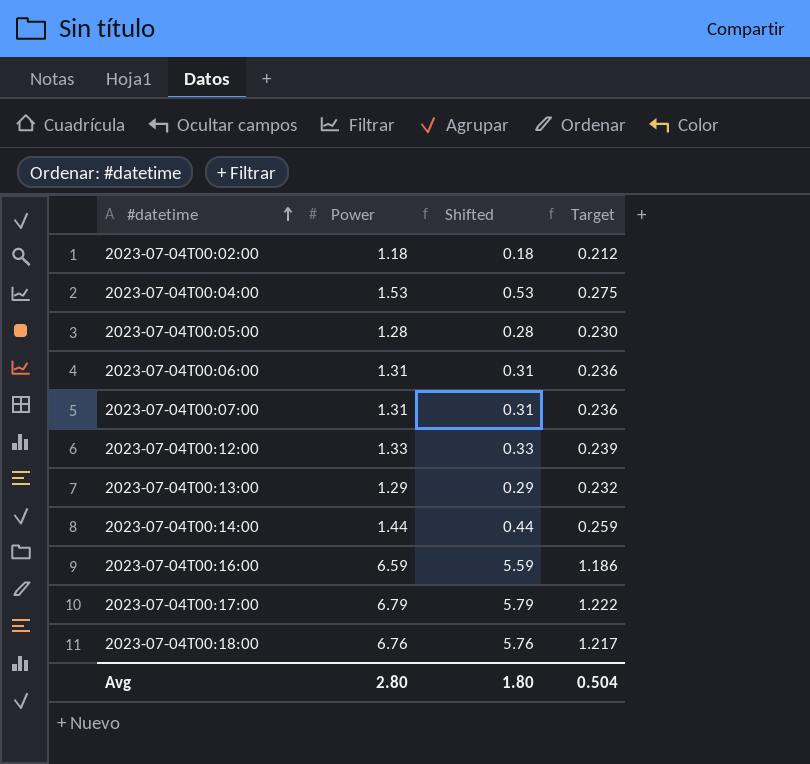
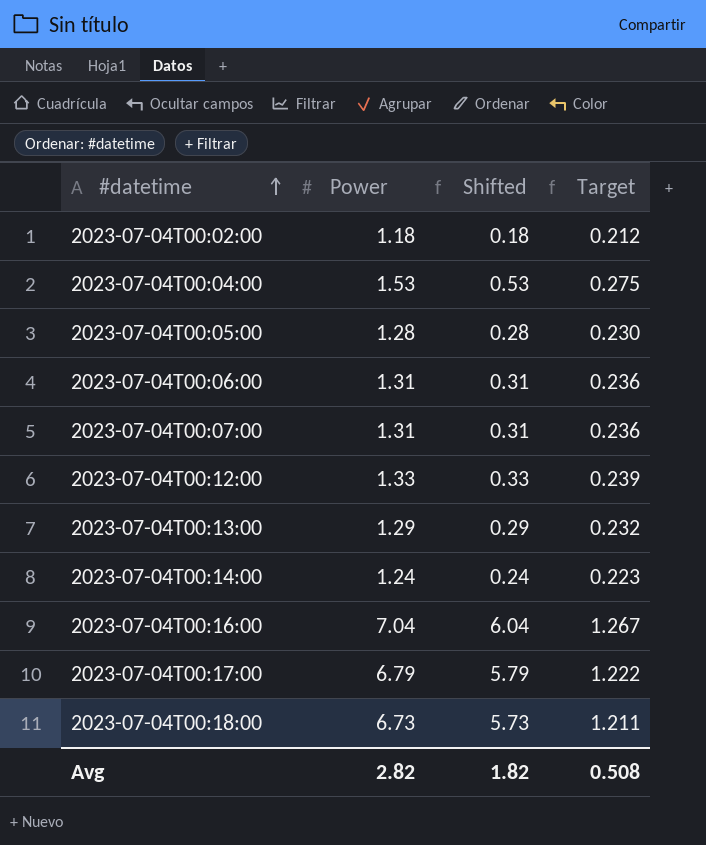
2023-07-04T00:14:00 | Power: 1.44 -> 1.24
2023-07-04T00:14:00 | Shifted: 0.44 -> 0.24
2023-07-04T00:14:00 | Target: 0.259 -> 0.223
2023-07-04T00:16:00 | Power: 6.59 -> 7.04
2023-07-04T00:16:00 | Shifted: 5.59 -> 6.04
2023-07-04T00:16:00 | Target: 1.186 -> 1.267
2023-07-04T00:18:00 | Power: 6.76 -> 6.73
2023-07-04T00:18:00 | Shifted: 5.76 -> 5.73
2023-07-04T00:18:00 | Target: 1.217 -> 1.211
Avg | Power: 2.80 -> 2.82
Avg | Shifted: 1.80 -> 1.82
Avg | Target: 0.504 -> 0.508

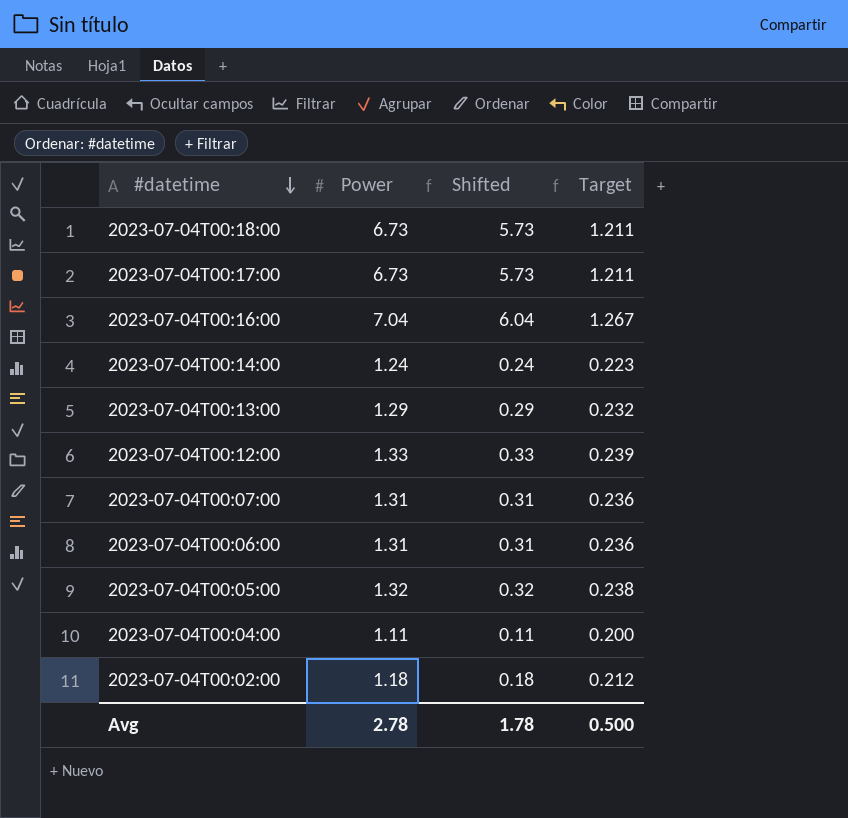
row order: #datetime ascending -> #datetime descending
2023-07-04T00:17:00 | Power: 6.79 -> 6.73
2023-07-04T00:17:00 | Shifted: 5.79 -> 5.73
2023-07-04T00:17:00 | Target: 1.222 -> 1.211
2023-07-04T00:05:00 | Power: 1.28 -> 1.32
2023-07-04T00:05:00 | Shifted: 0.28 -> 0.32
2023-07-04T00:05:00 | Target: 0.230 -> 0.238
2023-07-04T00:04:00 | Power: 1.53 -> 1.11
2023-07-04T00:04:00 | Shifted: 0.53 -> 0.11
2023-07-04T00:04:00 | Target: 0.275 -> 0.200
Avg | Power: 2.82 -> 2.78
Avg | Shifted: 1.82 -> 1.78
Avg | Target: 0.508 -> 0.500

